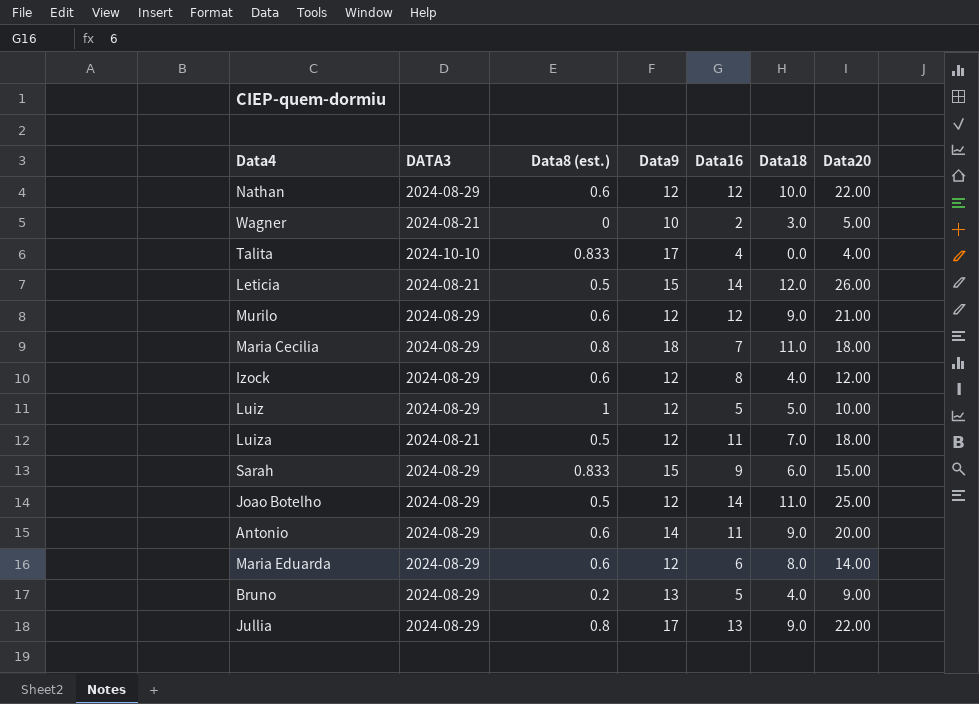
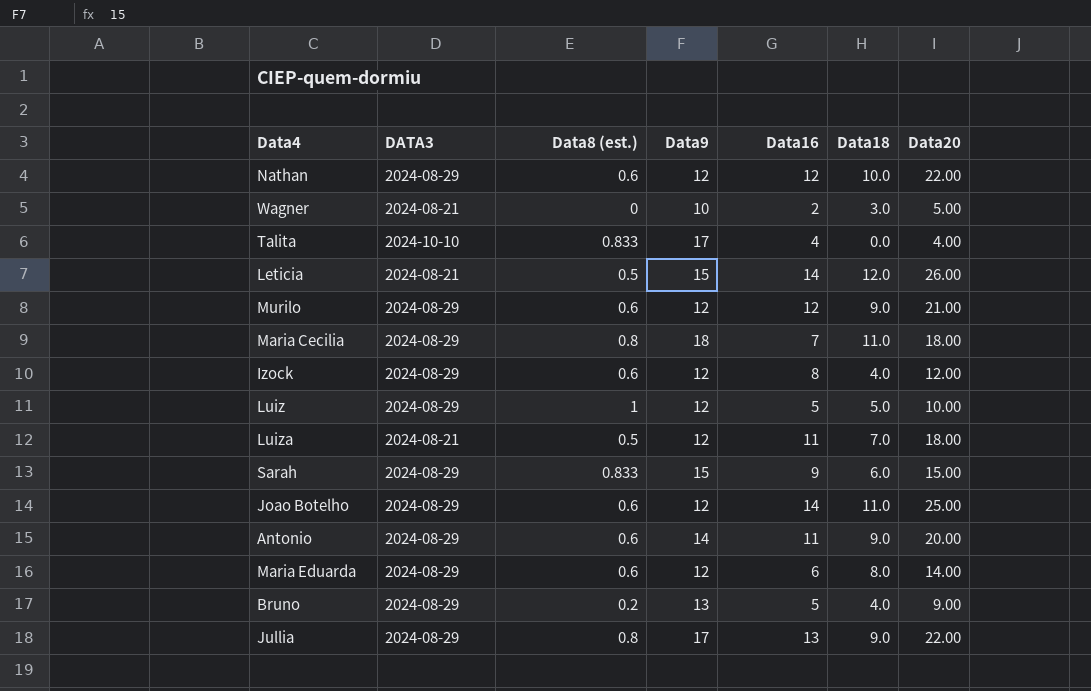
Joao Botelho | Data8 (est.): 0.5 -> 0.6

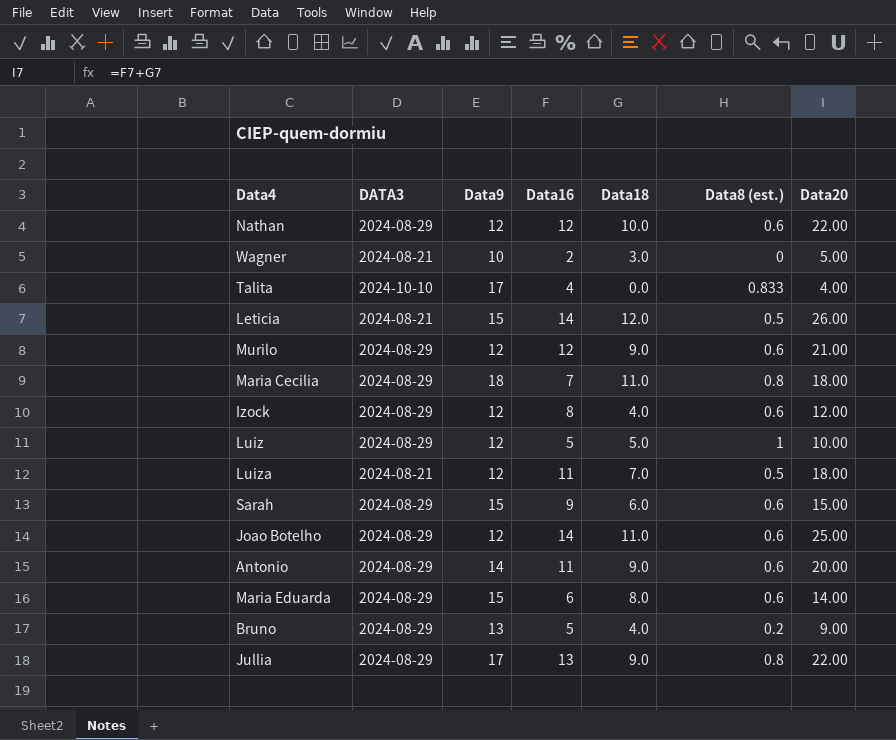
column Data8 (est.) | position: 3 -> 6
Sarah | Data8 (est.): 0.833 -> 0.6
Maria Eduarda | Data9: 12 -> 15

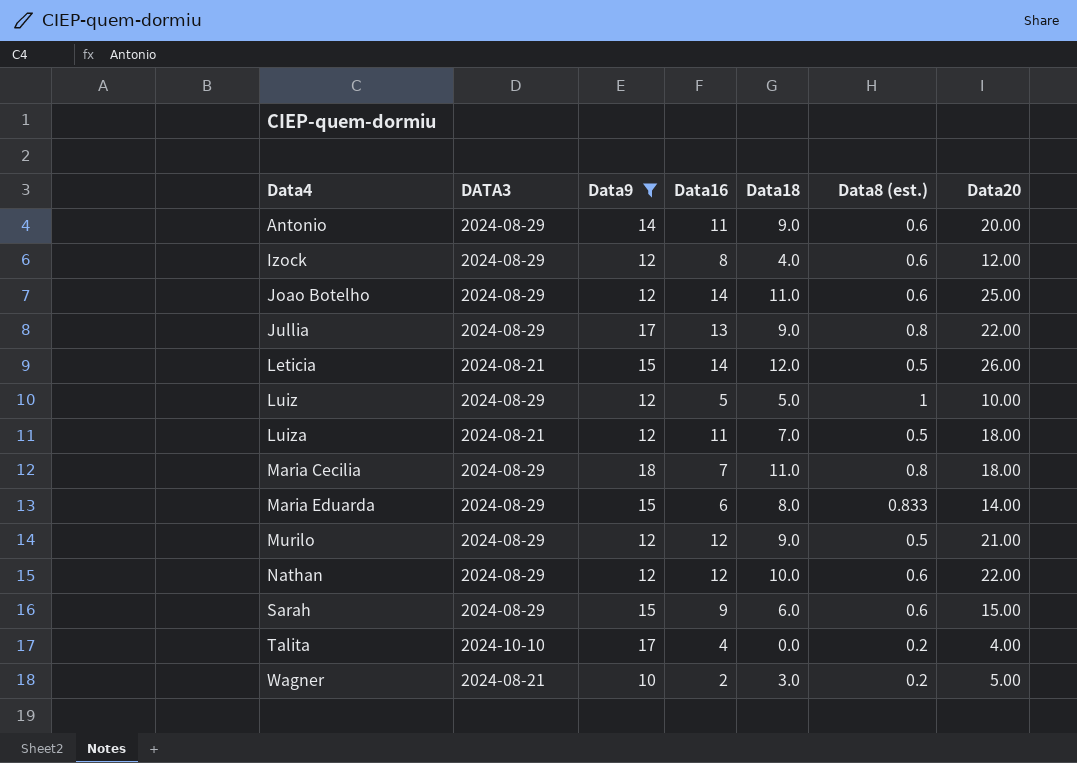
filter: none -> Data9 != 13
row order: none -> Data4 ascending
Maria Eduarda | Data8 (est.): 0.6 -> 0.833
Murilo | Data8 (est.): 0.6 -> 0.5
Talita | Data8 (est.): 0.833 -> 0.2
Wagner | Data8 (est.): 0 -> 0.2

